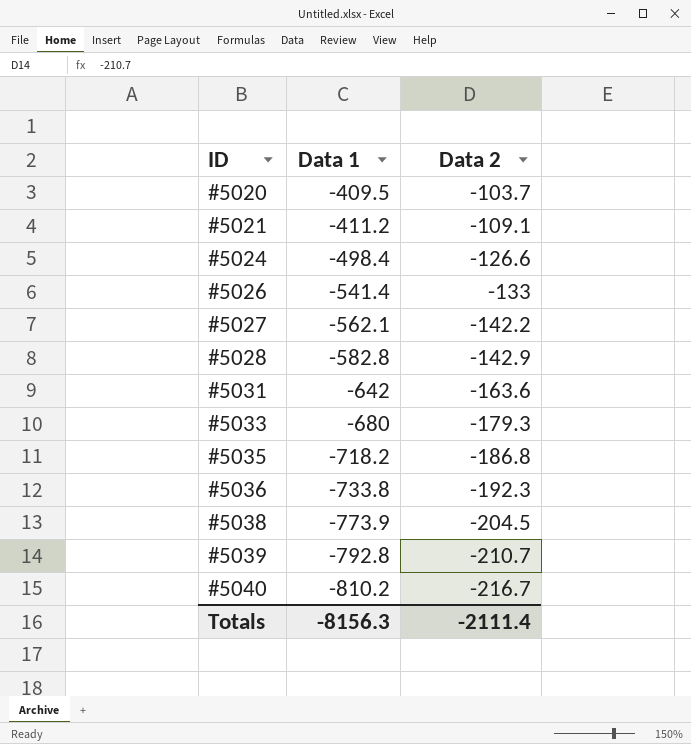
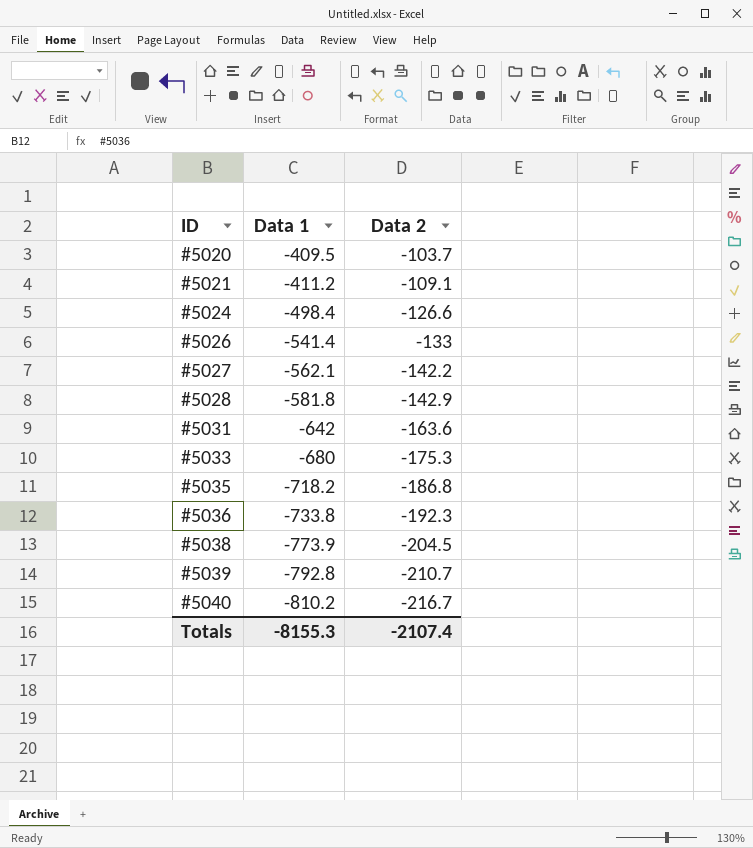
#5028 | Data 1: -582.8 -> -581.8
#5033 | Data 2: -179.3 -> -175.3
Totals | Data 1: -8156.3 -> -8155.3
Totals | Data 2: -2111.4 -> -2107.4

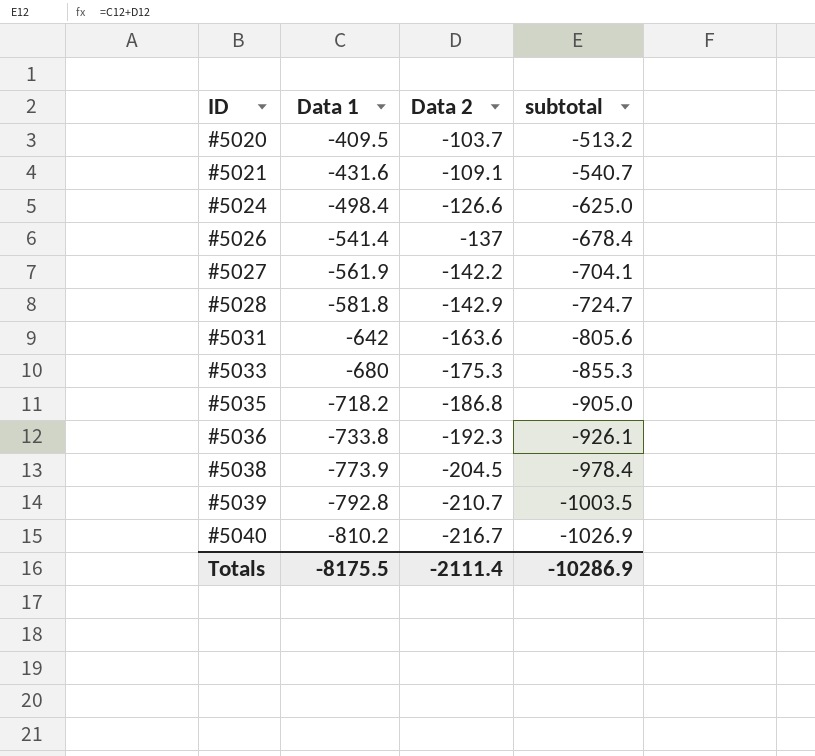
column subtotal | formula: none -> [Data 1] + [Data 2]
#5021 | Data 1: -411.2 -> -431.6
#5026 | Data 2: -133 -> -137
#5027 | Data 1: -562.1 -> -561.9
Totals | Data 1: -8155.3 -> -8175.5
Totals | Data 2: -2107.4 -> -2111.4

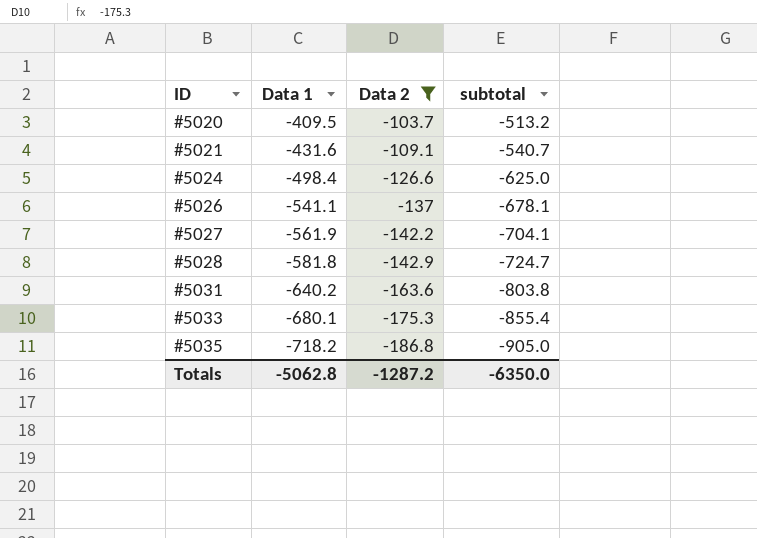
filter: none -> Data 2 >= -186.8
#5026 | Data 1: -541.4 -> -541.1
#5026 | subtotal: -678.4 -> -678.1
#5031 | Data 1: -642 -> -640.2
#5031 | subtotal: -805.6 -> -803.8
#5033 | Data 1: -680 -> -680.1
#5033 | subtotal: -855.3 -> -855.4
Totals | Data 1: -8175.5 -> -5062.8
Totals | Data 2: -2111.4 -> -1287.2
Totals | subtotal: -10286.9 -> -6350.0

